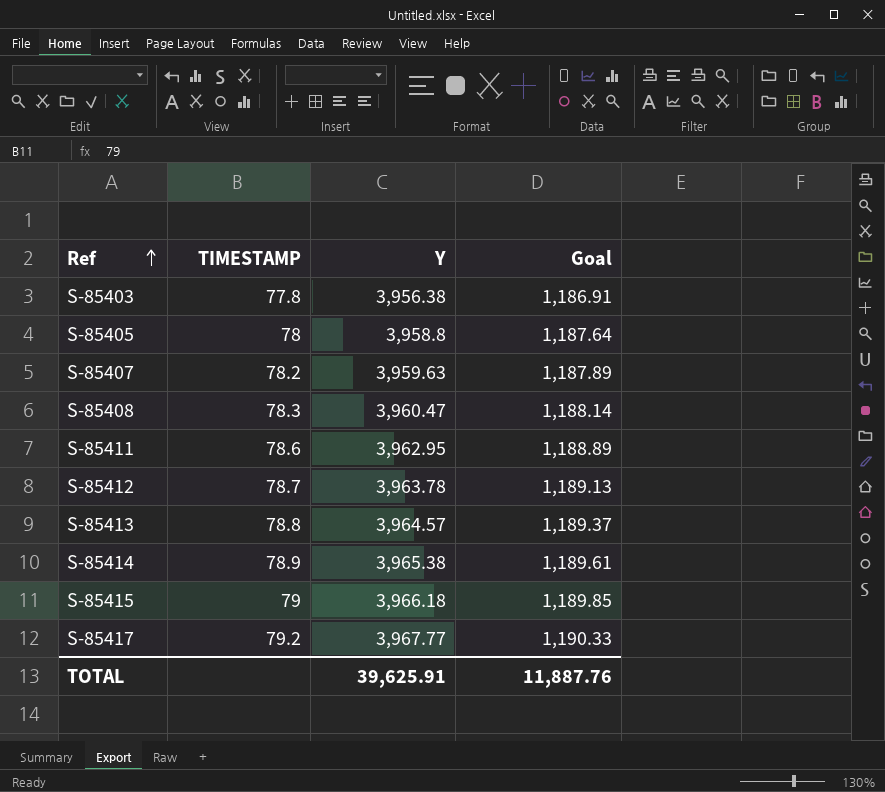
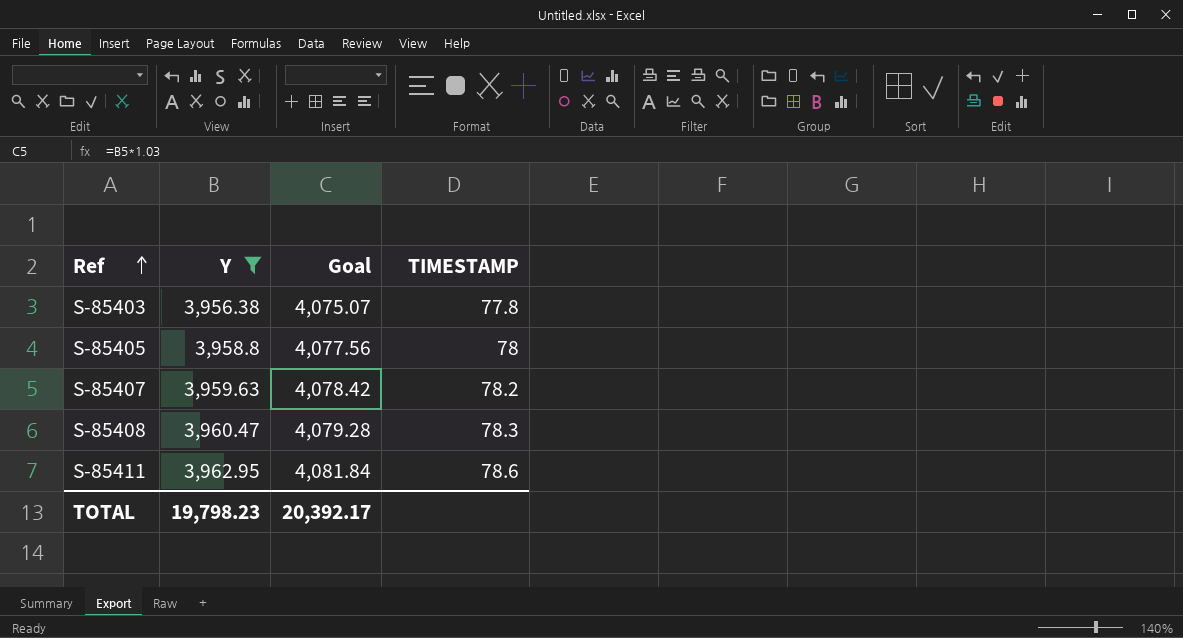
filter: none -> Y <= 3,962.95
column Goal | formula: [Y] * 0.3 -> [Y] * 1.03
column TIMESTAMP | position: 2 -> 4
TOTAL | Y: 39,625.91 -> 19,798.23
TOTAL | Goal: 11,887.76 -> 20,392.17

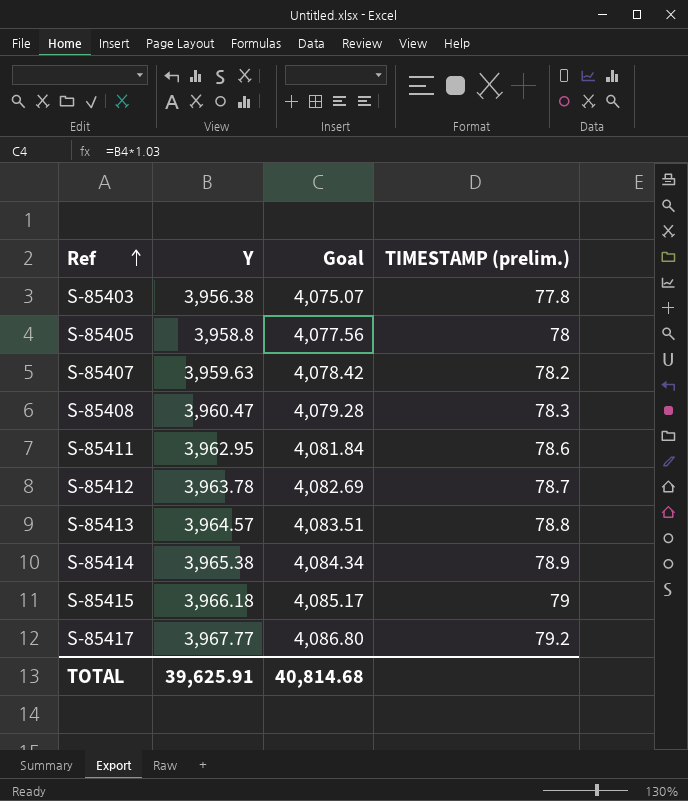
filter: Y <= 3,962.95 -> none
column name: TIMESTAMP -> TIMESTAMP (prelim.)
TOTAL | Y: 19,798.23 -> 39,625.91
TOTAL | Goal: 20,392.17 -> 40,814.68

